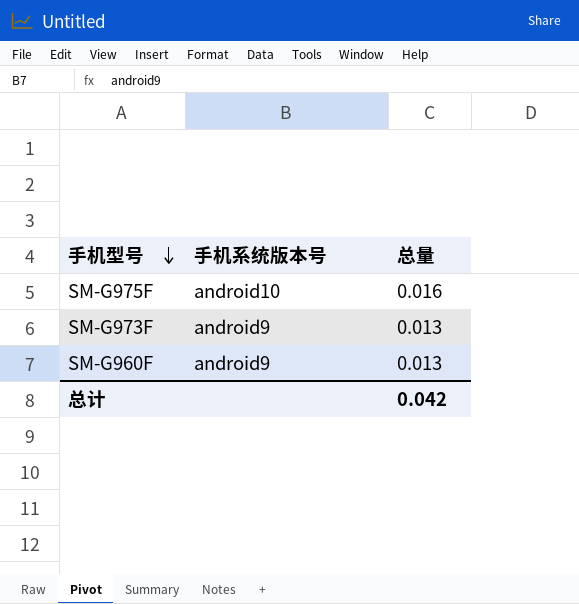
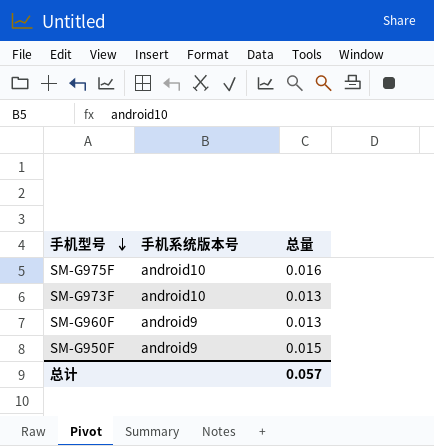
SM-G973F | 手机系统版本号: android9 -> android10
row SM-G950F: none -> android9 | 0.015
总计 | 总量: 0.042 -> 0.057

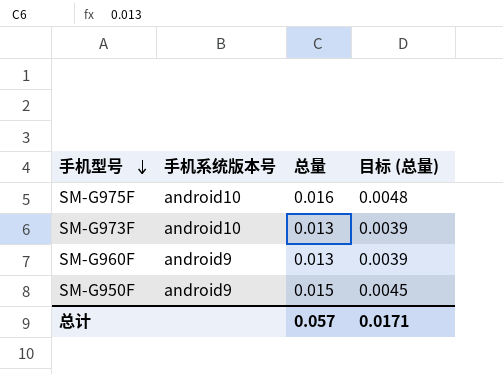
column 目标 (总量) | formula: none -> [总量] * 0.3

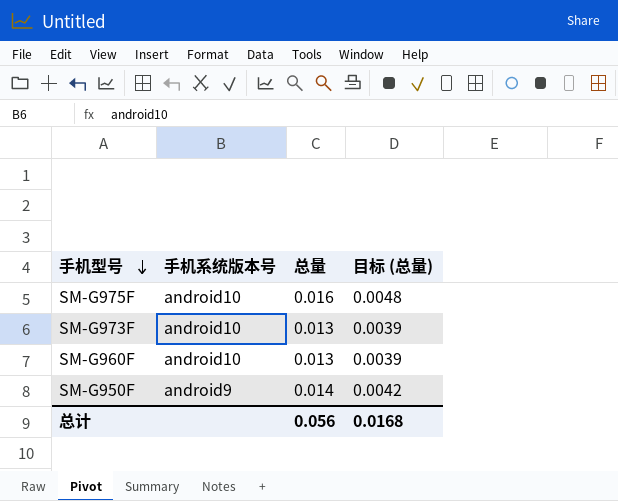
SM-G960F | 手机系统版本号: android9 -> android10
SM-G950F | 总量: 0.015 -> 0.014
SM-G950F | 目标 (总量): 0.0045 -> 0.0042
总计 | 总量: 0.057 -> 0.056
总计 | 目标 (总量): 0.0171 -> 0.0168

